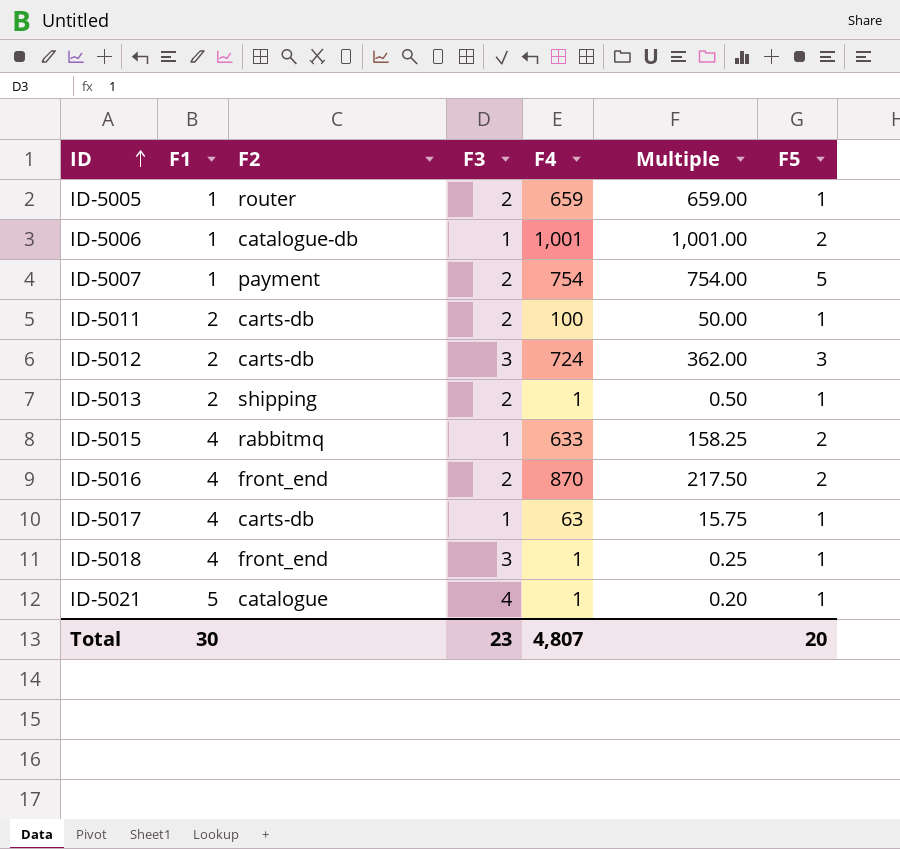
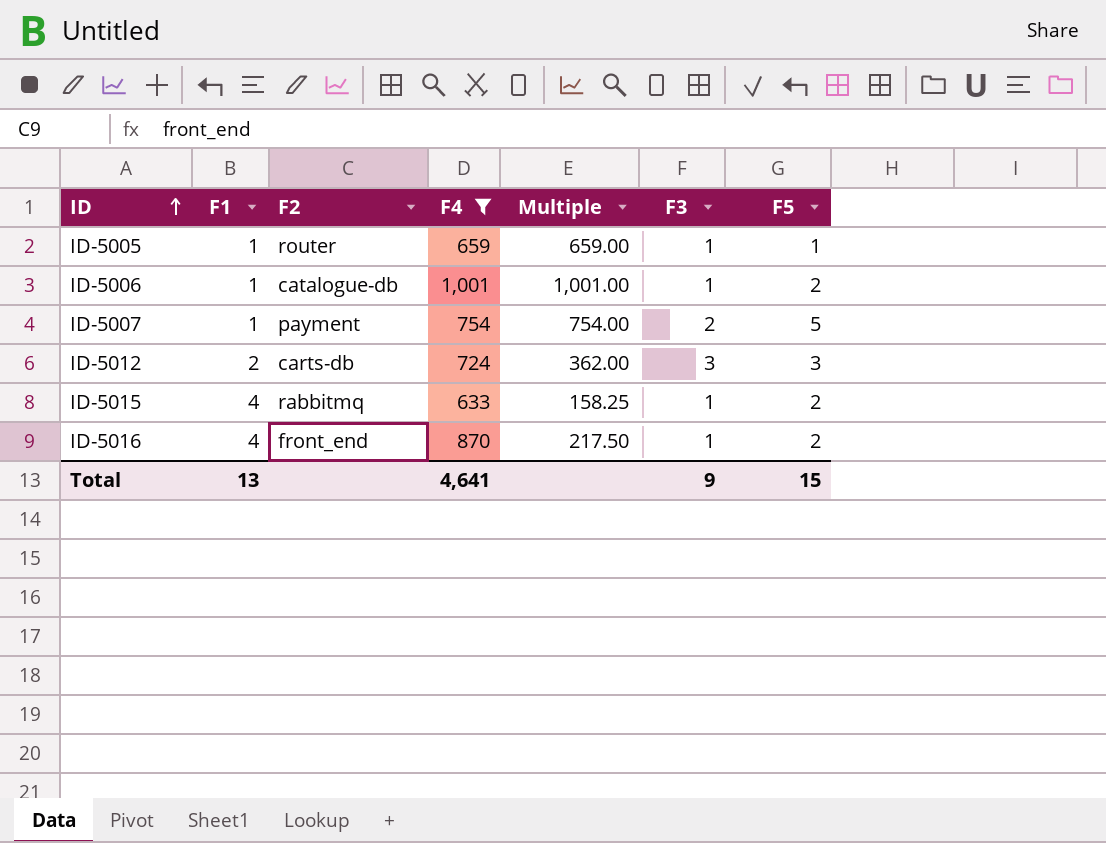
filter: none -> F4 >= 633
column F3 | position: 4 -> 6
ID-5005 | F3: 2 -> 1
ID-5016 | F3: 2 -> 1
Total | F1: 30 -> 13
Total | F4: 4,807 -> 4,641
Total | F3: 23 -> 9
Total | F5: 20 -> 15

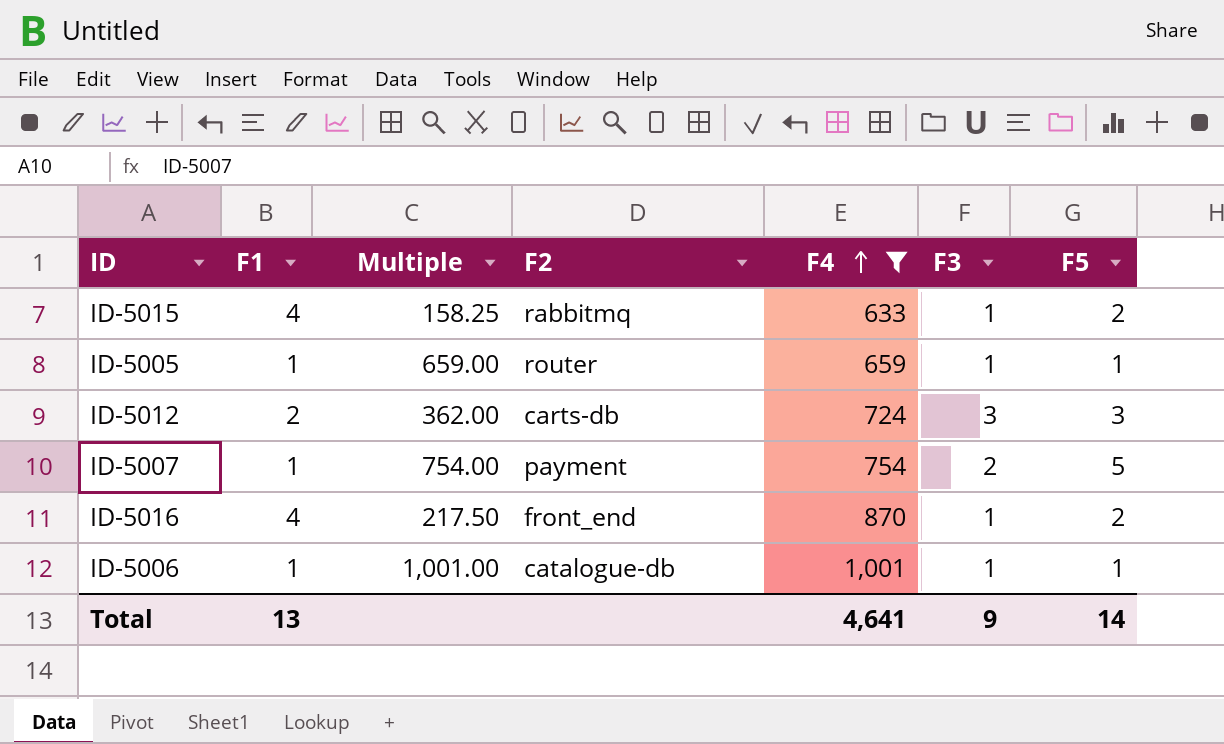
row order: ID ascending -> F4 ascending
column Multiple | position: 5 -> 3
ID-5006 | F5: 2 -> 1
Total | F5: 15 -> 14

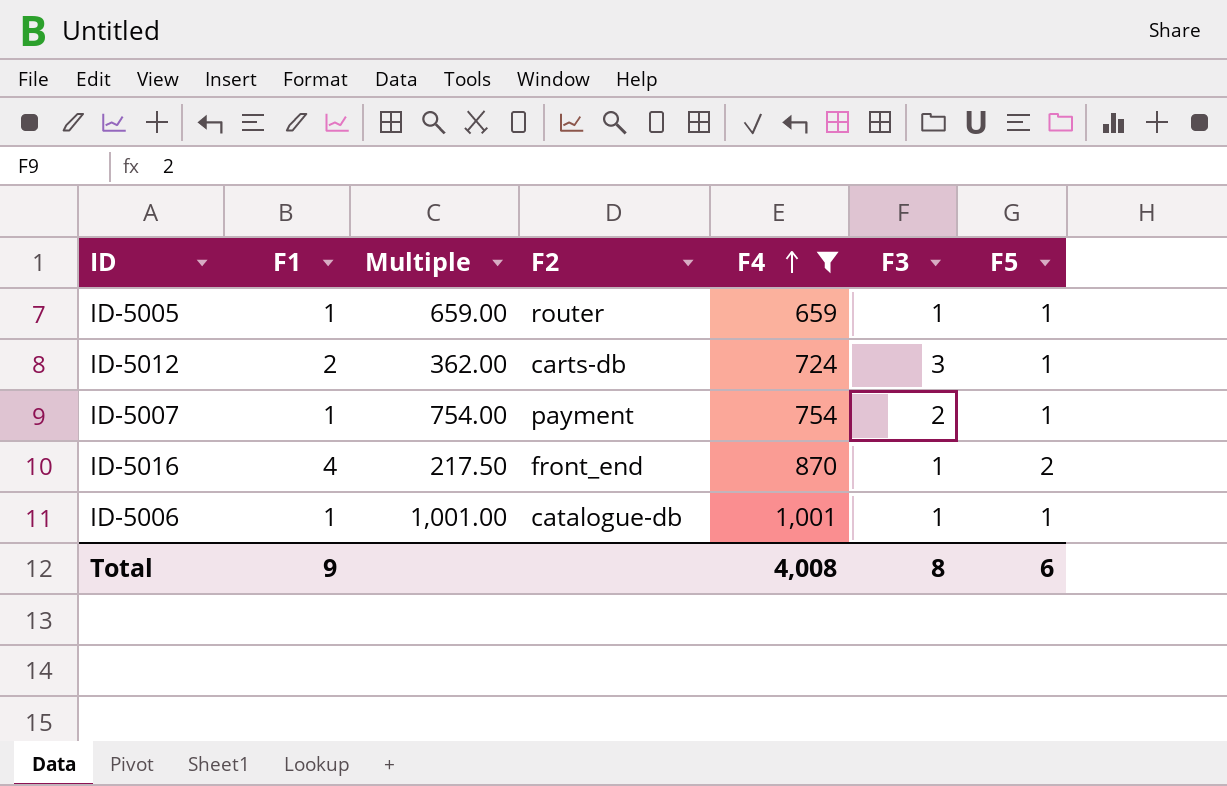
row ID-5015: 4 | 158.25 | rabbitmq | 633 | 1 | 2 -> none
ID-5012 | F5: 3 -> 1
ID-5007 | F5: 5 -> 1
Total | F1: 13 -> 9
Total | F4: 4,641 -> 4,008
Total | F3: 9 -> 8
Total | F5: 14 -> 6

